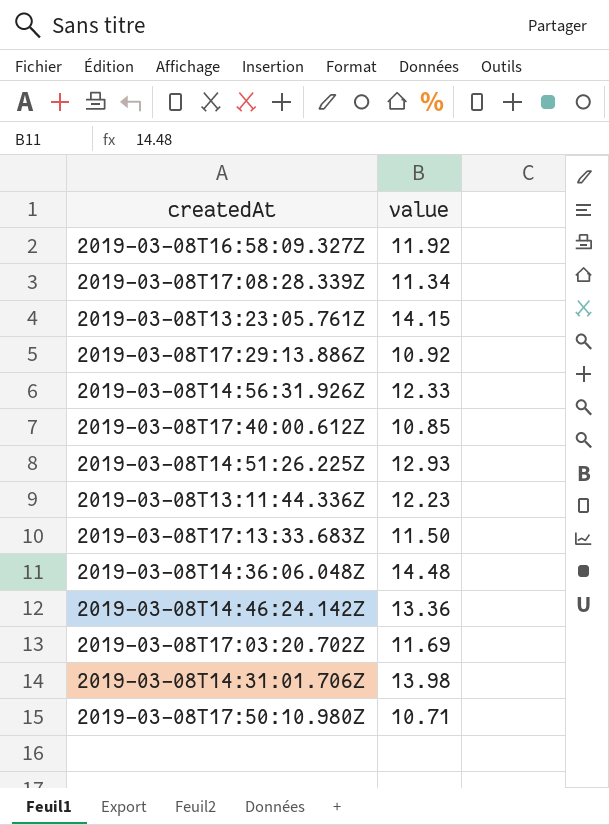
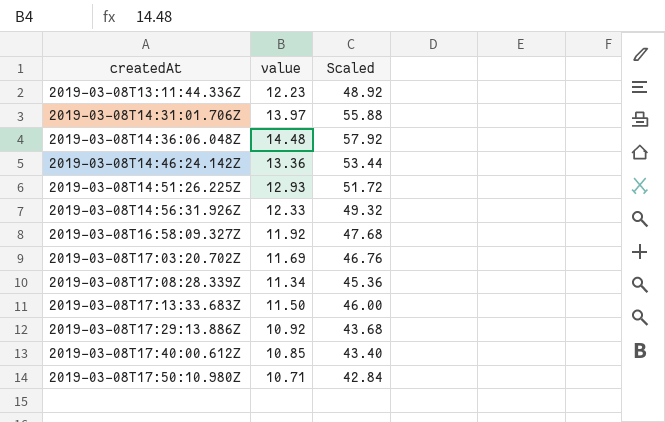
row order: none -> createdAt ascending
column Scaled | formula: none -> [value] * 4
row 2019-03-08T13:23:05.761Z: 14.15 -> none
2019-03-08T14:31:01.706Z | value: 13.98 -> 13.97

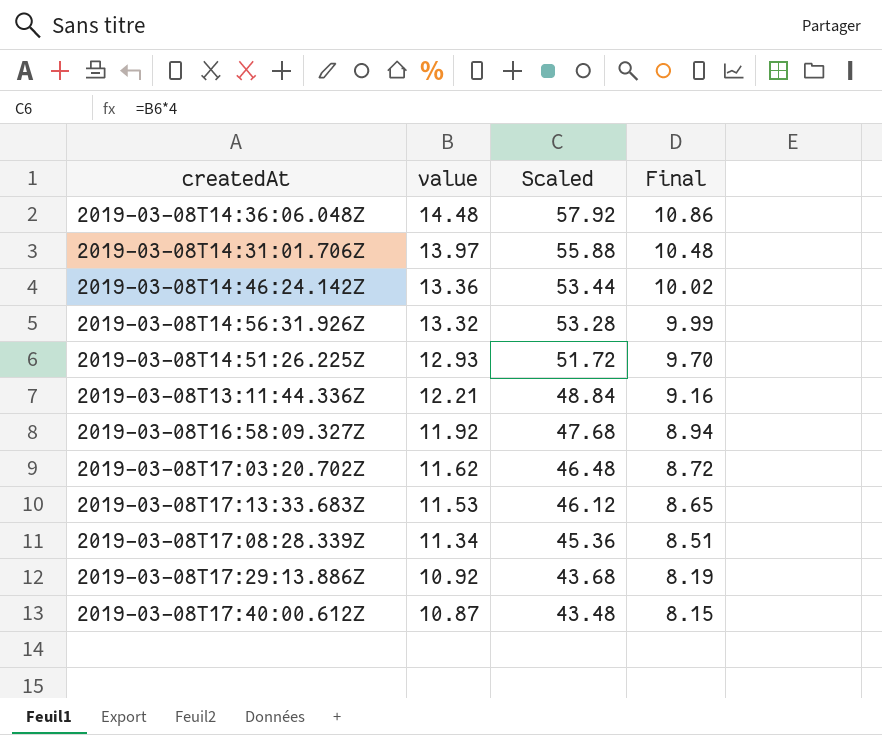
row order: createdAt ascending -> value descending
column Final | formula: none -> [value] * 0.75
row 2019-03-08T17:50:10.980Z: 10.71 | 42.84 -> none
2019-03-08T14:56:31.926Z | value: 12.33 -> 13.32
2019-03-08T14:56:31.926Z | Scaled: 49.32 -> 53.28
2019-03-08T13:11:44.336Z | value: 12.23 -> 12.21
2019-03-08T13:11:44.336Z | Scaled: 48.92 -> 48.84
2019-03-08T17:03:20.702Z | value: 11.69 -> 11.62
2019-03-08T17:03:20.702Z | Scaled: 46.76 -> 46.48
2019-03-08T17:13:33.683Z | value: 11.50 -> 11.53
2019-03-08T17:13:33.683Z | Scaled: 46.00 -> 46.12
2019-03-08T17:40:00.612Z | value: 10.85 -> 10.87
2019-03-08T17:40:00.612Z | Scaled: 43.40 -> 43.48

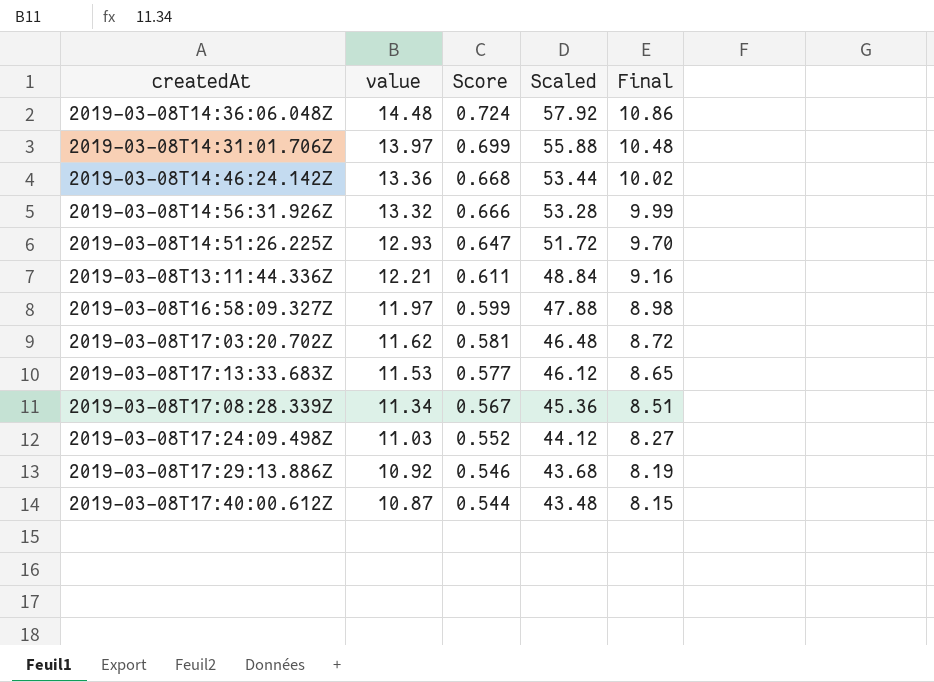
column Score | formula: none -> [value] * 0.05
2019-03-08T16:58:09.327Z | value: 11.92 -> 11.97
2019-03-08T16:58:09.327Z | Scaled: 47.68 -> 47.88
2019-03-08T16:58:09.327Z | Final: 8.94 -> 8.98
row 2019-03-08T17:24:09.498Z: none -> 11.03 | 0.552 | 44.12 | 8.27

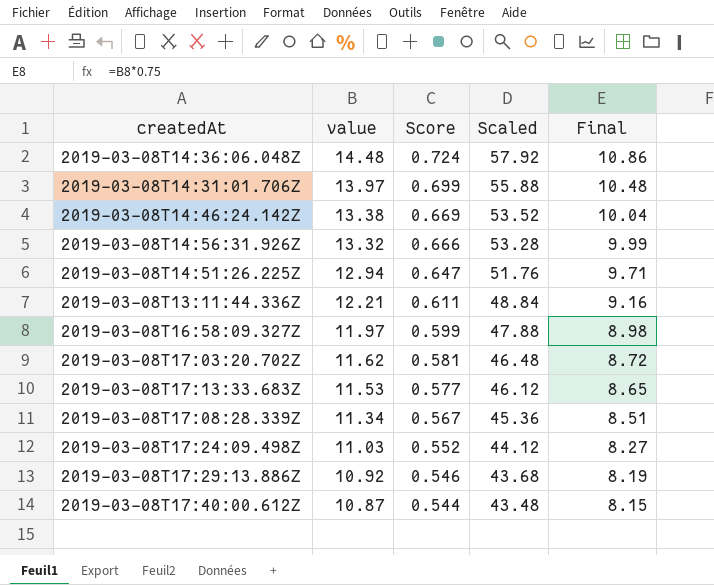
2019-03-08T14:46:24.142Z | value: 13.36 -> 13.38
2019-03-08T14:46:24.142Z | Score: 0.668 -> 0.669
2019-03-08T14:46:24.142Z | Scaled: 53.44 -> 53.52
2019-03-08T14:46:24.142Z | Final: 10.02 -> 10.04
2019-03-08T14:51:26.225Z | value: 12.93 -> 12.94
2019-03-08T14:51:26.225Z | Scaled: 51.72 -> 51.76
2019-03-08T14:51:26.225Z | Final: 9.70 -> 9.71

